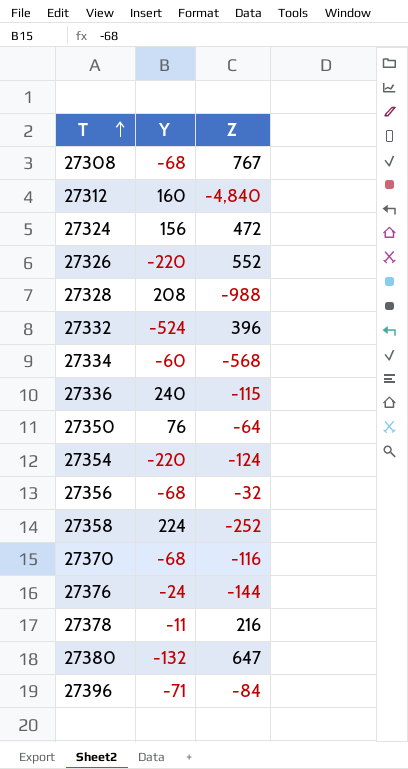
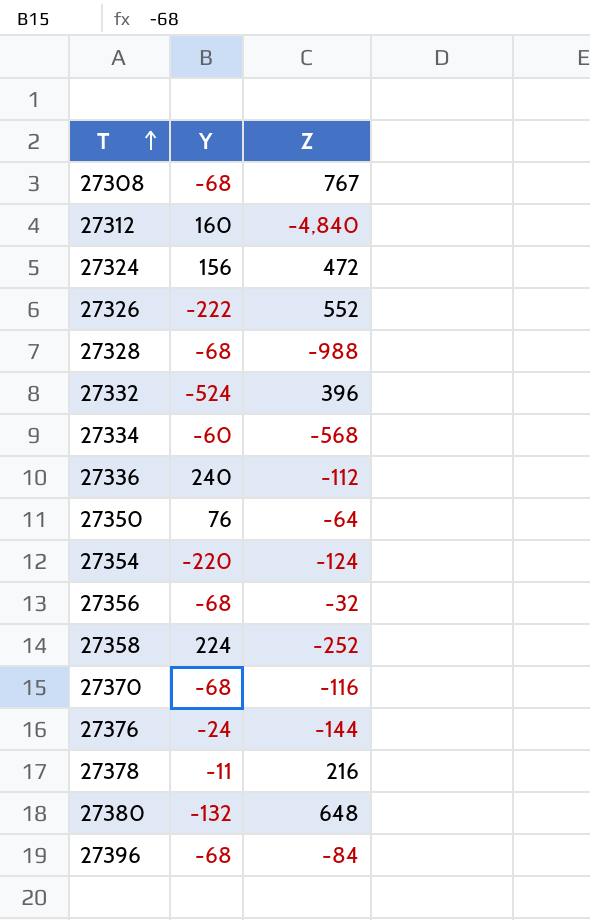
27326 | Y: -220 -> -222
27328 | Y: 208 -> -68
27336 | Z: -115 -> -112
27380 | Z: 647 -> 648
27396 | Y: -71 -> -68

